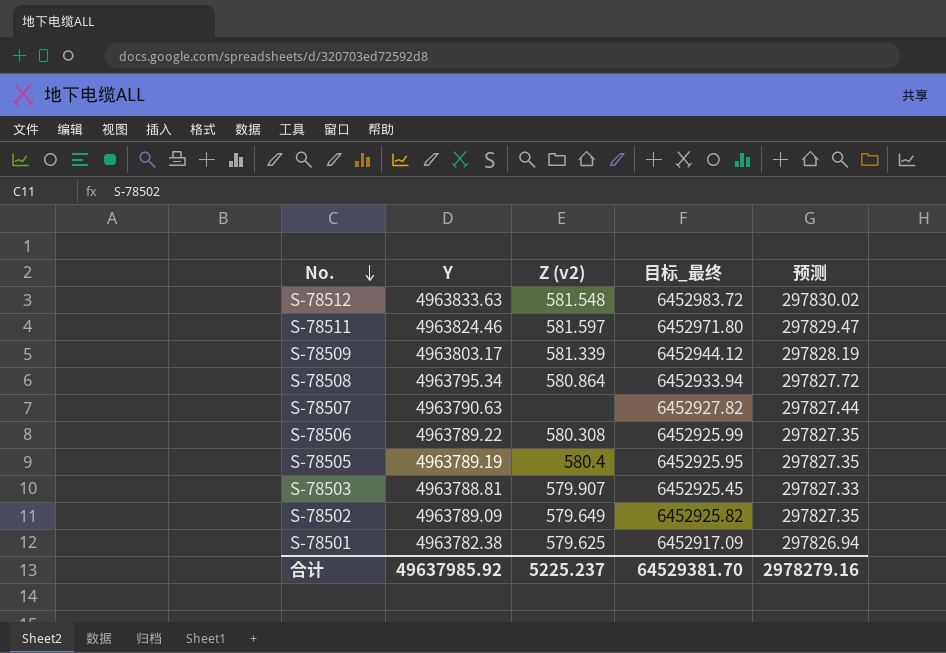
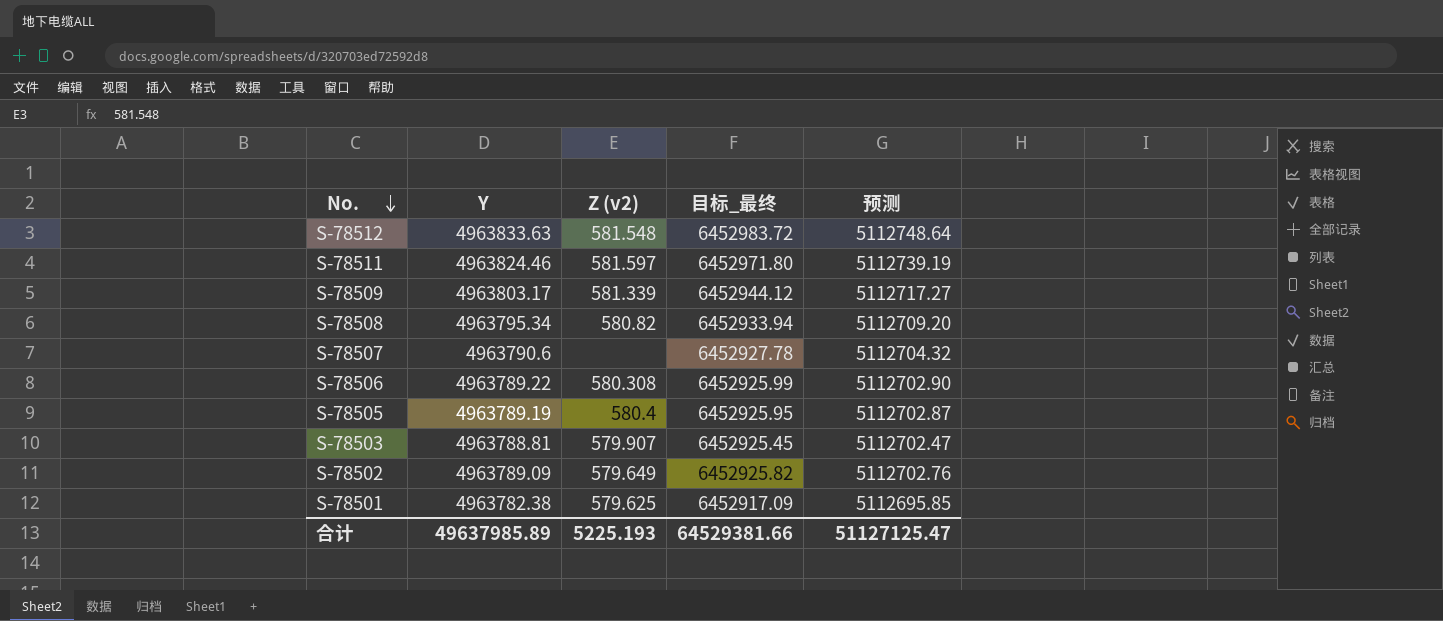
column 预测 | formula: [Y] * 0.06 -> [Y] * 1.03
S-78508 | Z (v2): 580.864 -> 580.82
S-78507 | Y: 4963790.63 -> 4963790.6
S-78507 | 目标_最终: 6452927.82 -> 6452927.78
合计 | Y: 49637985.92 -> 49637985.89
合计 | Z (v2): 5225.237 -> 5225.193
合计 | 目标_最终: 64529381.70 -> 64529381.66
合计 | 预测: 2978279.16 -> 51127125.47

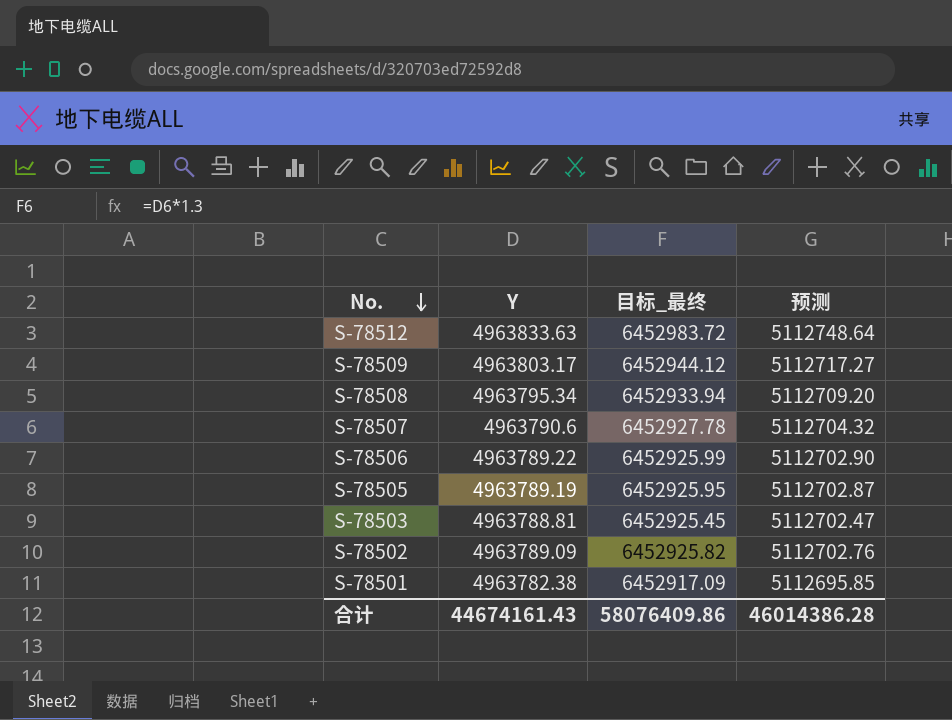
column Z (v2) | position: 3 -> none
row S-78511: 4963824.46 | 581.597 | 6452971.80 | 5112739.19 -> none
合计 | Y: 49637985.89 -> 44674161.43
合计 | 目标_最终: 64529381.66 -> 58076409.86
合计 | 预测: 51127125.47 -> 46014386.28

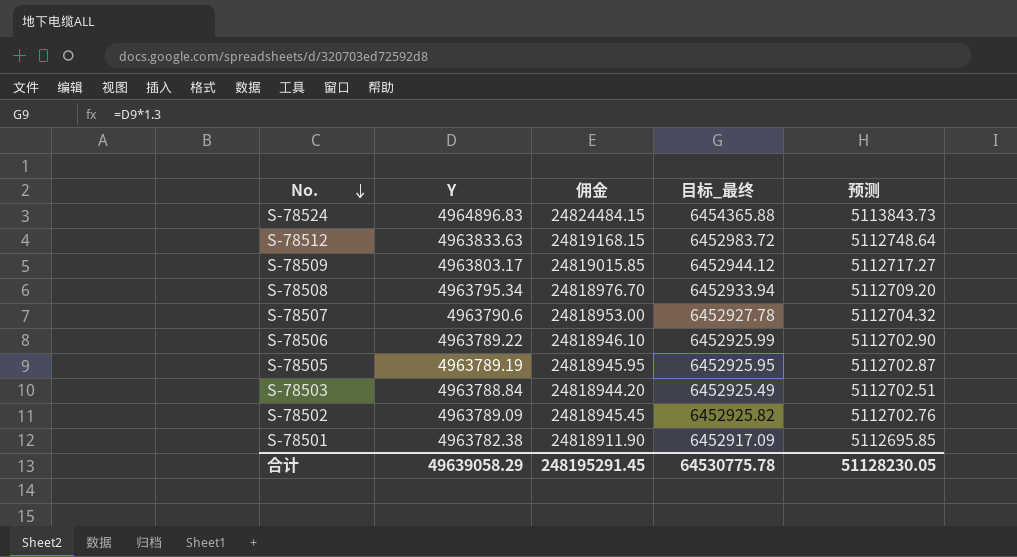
column 佣金 | formula: none -> [Y] * 5
row S-78524: none -> 4964896.83 | 24824484.15 | 6454365.88 | 5113843.73
S-78503 | Y: 4963788.81 -> 4963788.84
S-78503 | 目标_最终: 6452925.45 -> 6452925.49
S-78503 | 预测: 5112702.47 -> 5112702.51
合计 | Y: 44674161.43 -> 49639058.29
合计 | 目标_最终: 58076409.86 -> 64530775.78
合计 | 预测: 46014386.28 -> 51128230.05

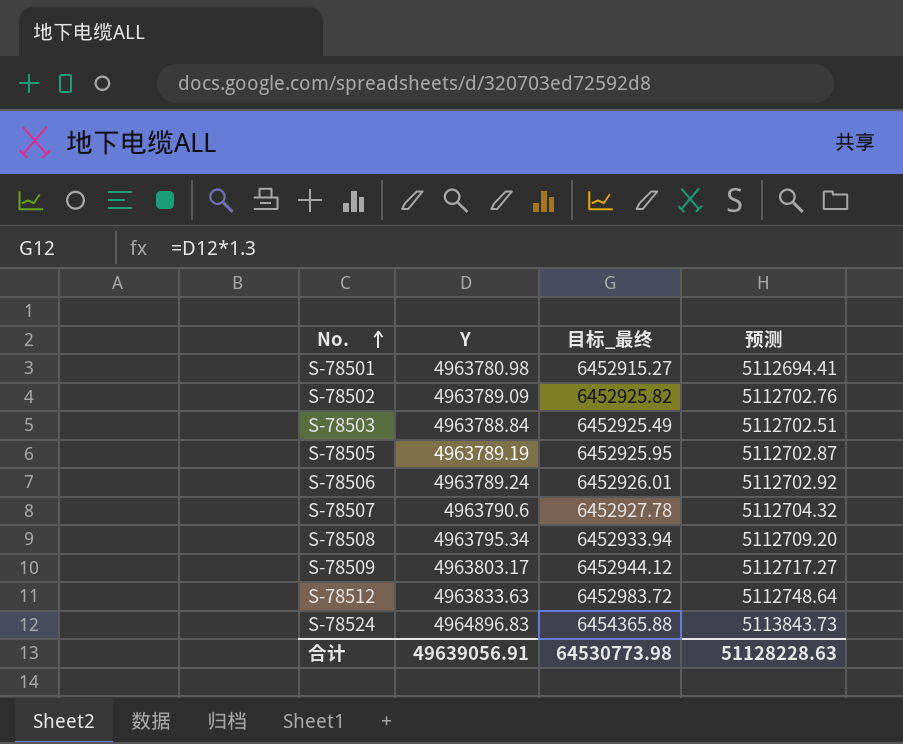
row order: No. descending -> No. ascending
column 佣金 | formula: [Y] * 5 -> none
S-78501 | Y: 4963782.38 -> 4963780.98
S-78501 | 目标_最终: 6452917.09 -> 6452915.27
S-78501 | 预测: 5112695.85 -> 5112694.41
S-78506 | Y: 4963789.22 -> 4963789.24
S-78506 | 目标_最终: 6452925.99 -> 6452926.01
S-78506 | 预测: 5112702.90 -> 5112702.92
合计 | Y: 49639058.29 -> 49639056.91
合计 | 目标_最终: 64530775.78 -> 64530773.98
合计 | 预测: 51128230.05 -> 51128228.63

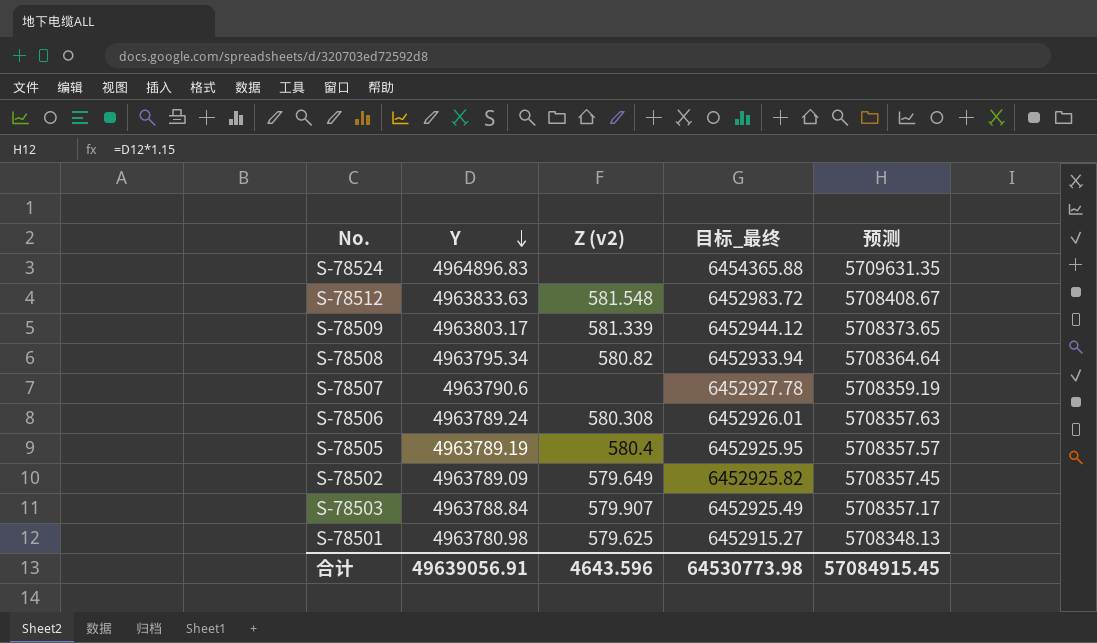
row order: No. ascending -> Y descending
column Z (v2) | position: none -> 3
column 预测 | formula: [Y] * 1.03 -> [Y] * 1.15
合计 | 预测: 51128228.63 -> 57084915.45

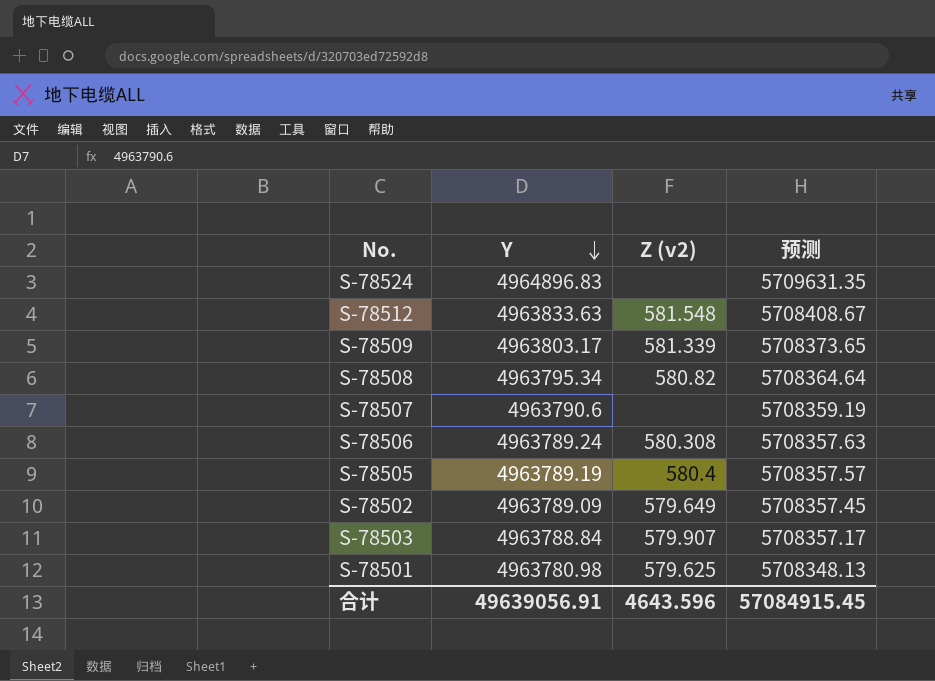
column 目标_最终 | formula: [Y] * 1.3 -> none

